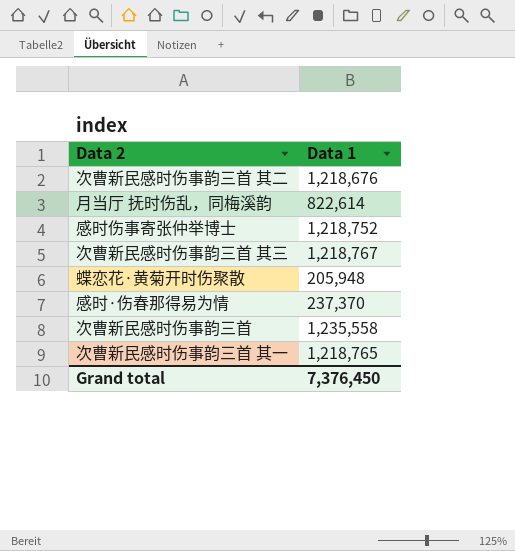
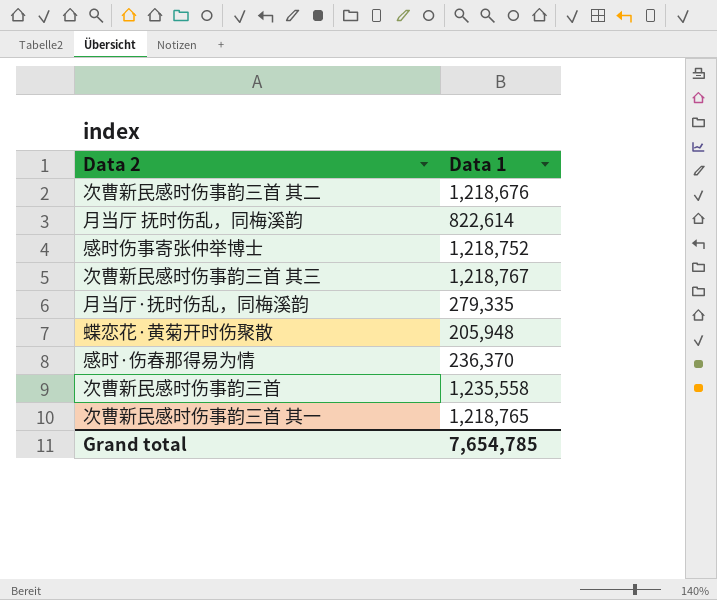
row 月当厅·抚时伤乱，同梅溪韵: none -> 279,335
感时·伤春那得易为情 | Data 1: 237,370 -> 236,370
Grand total | Data 1: 7,376,450 -> 7,654,785

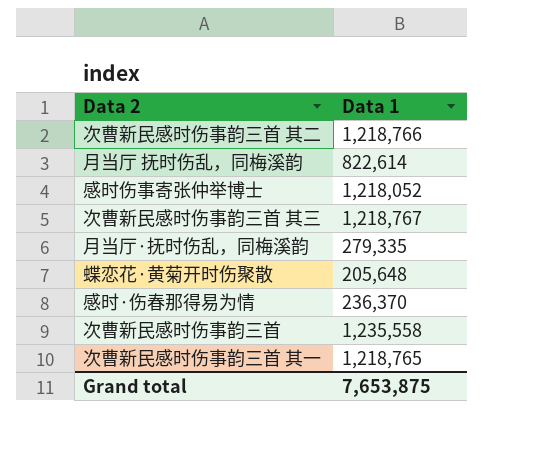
次曹新民感时伤事韵三首 其二 | Data 1: 1,218,676 -> 1,218,766
感时伤事寄张仲举博士 | Data 1: 1,218,752 -> 1,218,052
蝶恋花·黄菊开时伤聚散 | Data 1: 205,948 -> 205,648
Grand total | Data 1: 7,654,785 -> 7,653,875

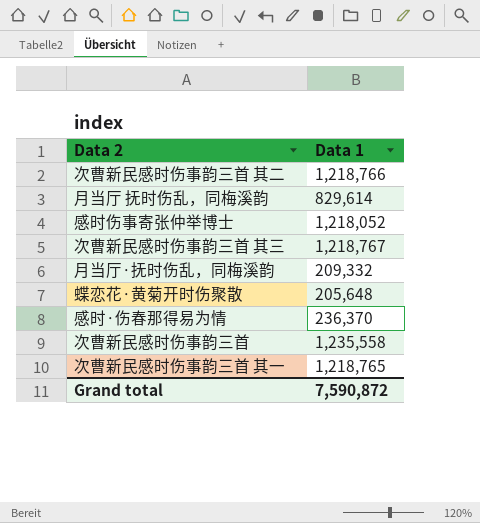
月当厅 抚时伤乱，同梅溪韵 | Data 1: 822,614 -> 829,614
月当厅·抚时伤乱，同梅溪韵 | Data 1: 279,335 -> 209,332
Grand total | Data 1: 7,653,875 -> 7,590,872

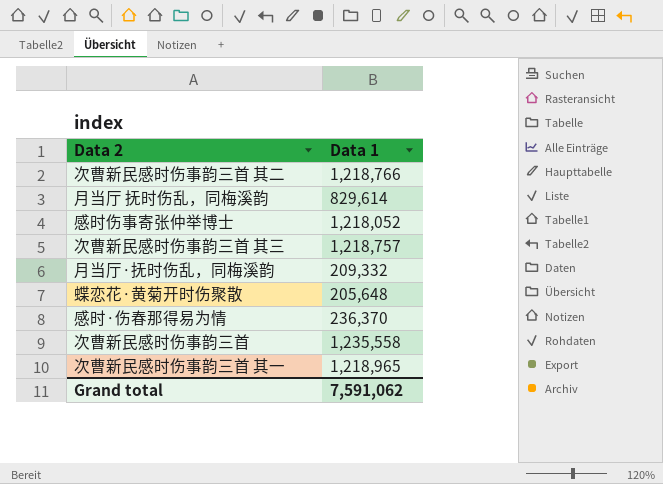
次曹新民感时伤事韵三首 其三 | Data 1: 1,218,767 -> 1,218,757
次曹新民感时伤事韵三首 其一 | Data 1: 1,218,765 -> 1,218,965
Grand total | Data 1: 7,590,872 -> 7,591,062

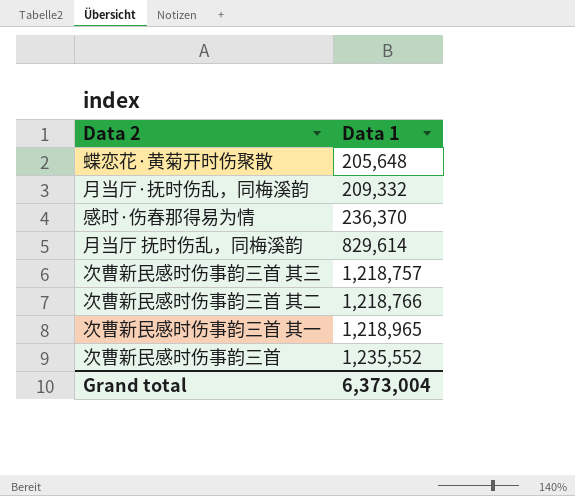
row order: none -> Data 1 ascending
row 感时伤事寄张仲举博士: 1,218,052 -> none
次曹新民感时伤事韵三首 | Data 1: 1,235,558 -> 1,235,552
Grand total | Data 1: 7,591,062 -> 6,373,004

